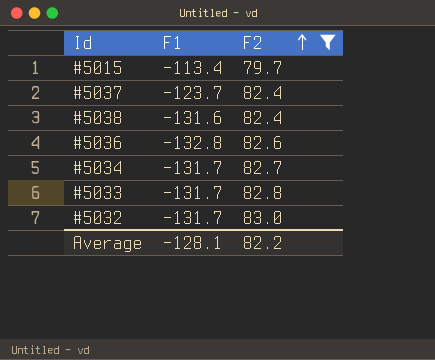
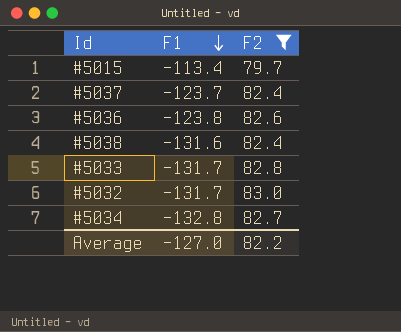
row order: F2 ascending -> F1 descending
#5036 | F1: -132.8 -> -123.8
#5034 | F1: -131.7 -> -132.8
Average | F1: -128.1 -> -127.0

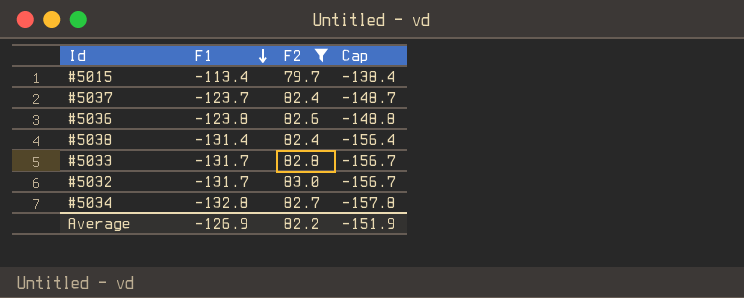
column Cap | formula: none -> [F1] - 25
#5038 | F1: -131.6 -> -131.4
Average | F1: -127.0 -> -126.9

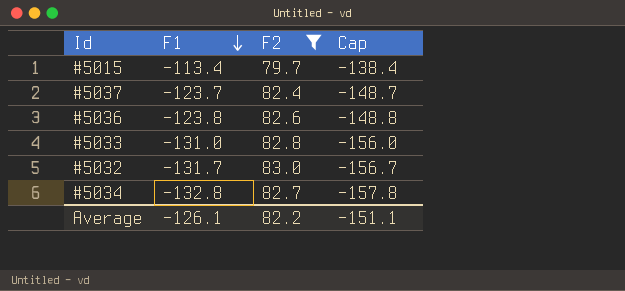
row #5038: -131.4 | 82.4 | -156.4 -> none
#5033 | F1: -131.7 -> -131.0
#5033 | Cap: -156.7 -> -156.0
Average | F1: -126.9 -> -126.1
Average | Cap: -151.9 -> -151.1

